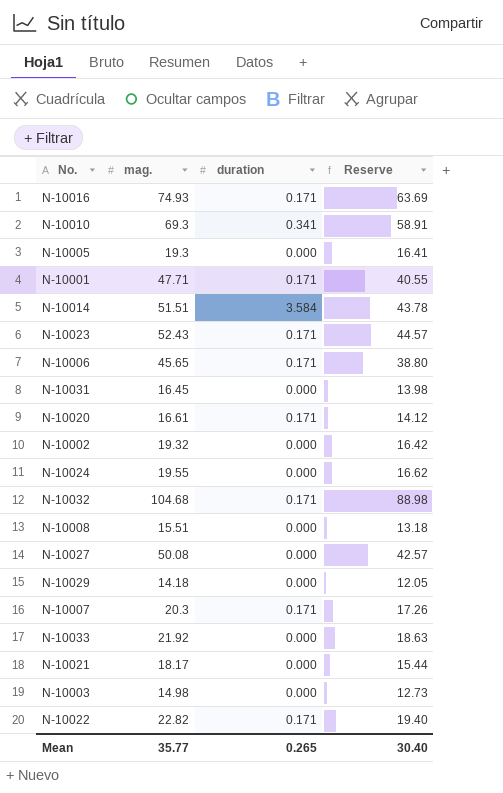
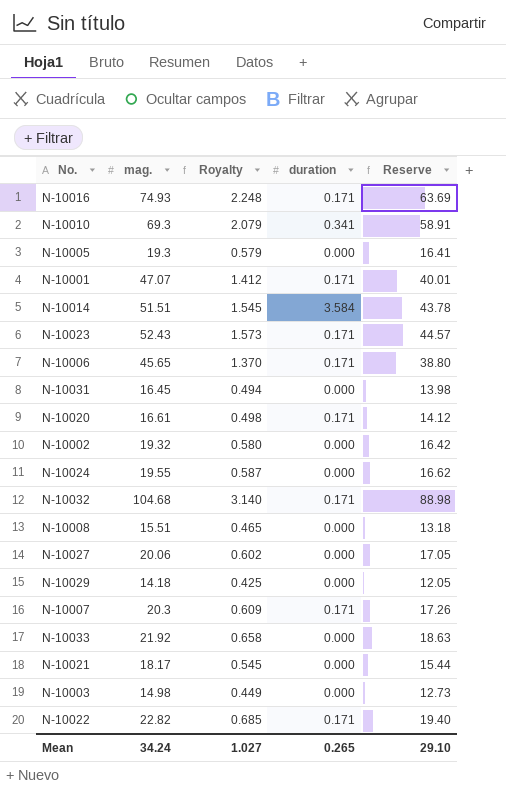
column Royalty | formula: none -> [mag.] * 0.03
N-10001 | mag.: 47.71 -> 47.07
N-10001 | Reserve: 40.55 -> 40.01
N-10027 | mag.: 50.08 -> 20.06
N-10027 | Reserve: 42.57 -> 17.05
Mean | mag.: 35.77 -> 34.24
Mean | Reserve: 30.40 -> 29.10

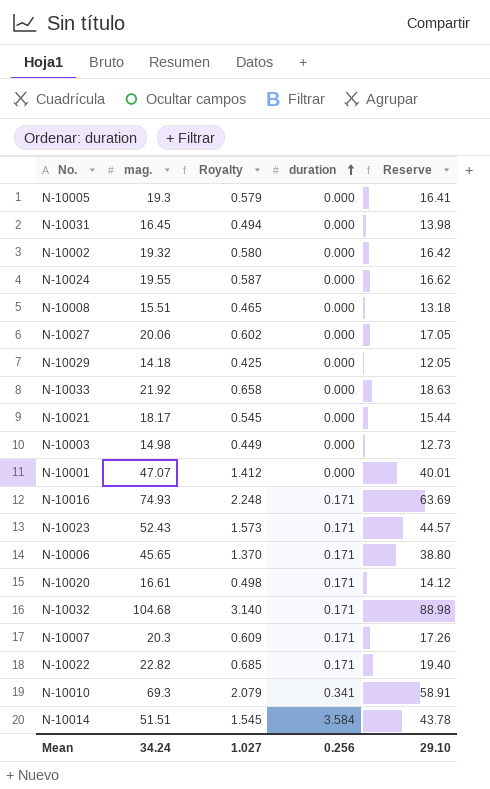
row order: none -> duration ascending
N-10001 | duration: 0.171 -> 0.000
Mean | duration: 0.265 -> 0.256

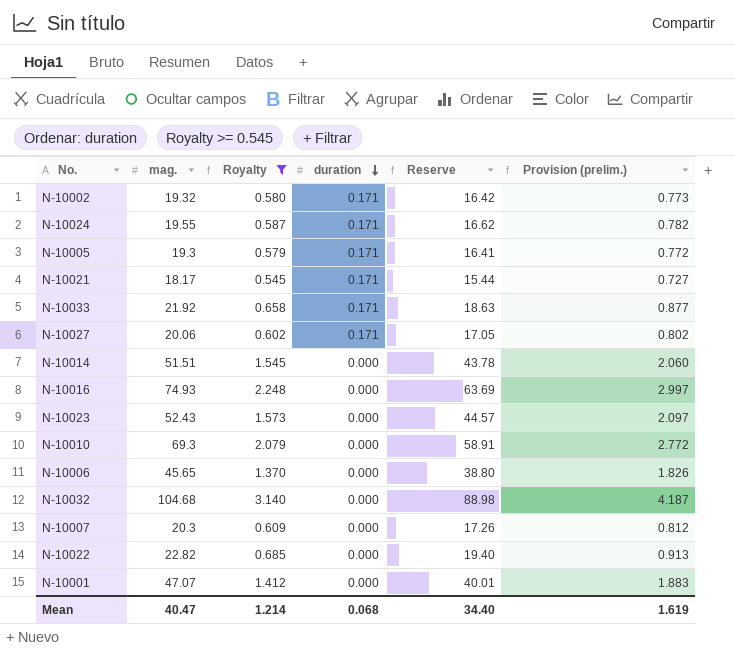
filter: none -> Royalty >= 0.545
row order: duration ascending -> duration descending
column Provision (prelim.) | formula: none -> [mag.] * 0.04
N-10002 | duration: 0.000 -> 0.171
N-10024 | duration: 0.000 -> 0.171
N-10005 | duration: 0.000 -> 0.171
N-10021 | duration: 0.000 -> 0.171
N-10033 | duration: 0.000 -> 0.171
N-10027 | duration: 0.000 -> 0.171
N-10014 | duration: 3.584 -> 0.000
N-10016 | duration: 0.171 -> 0.000
N-10023 | duration: 0.171 -> 0.000
N-10010 | duration: 0.341 -> 0.000
N-10006 | duration: 0.171 -> 0.000
N-10032 | duration: 0.171 -> 0.000
N-10007 | duration: 0.171 -> 0.000
N-10022 | duration: 0.171 -> 0.000
Mean | mag.: 34.24 -> 40.47
Mean | Royalty: 1.027 -> 1.214
Mean | duration: 0.256 -> 0.068
Mean | Reserve: 29.10 -> 34.40

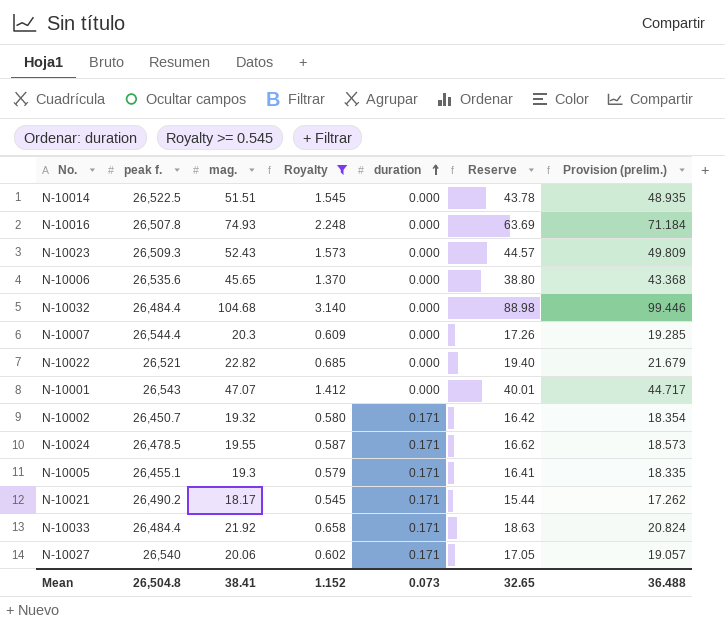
row order: duration descending -> duration ascending
column peak f. | position: none -> 2
column Provision (prelim.) | formula: [mag.] * 0.04 -> [mag.] * 0.95
row N-10010: 69.3 | 2.079 | 0.000 | 58.91 | 2.772 -> none
Mean | mag.: 40.47 -> 38.41
Mean | Royalty: 1.214 -> 1.152
Mean | duration: 0.068 -> 0.073
Mean | Reserve: 34.40 -> 32.65
Mean | Provision (prelim.): 1.619 -> 36.488

